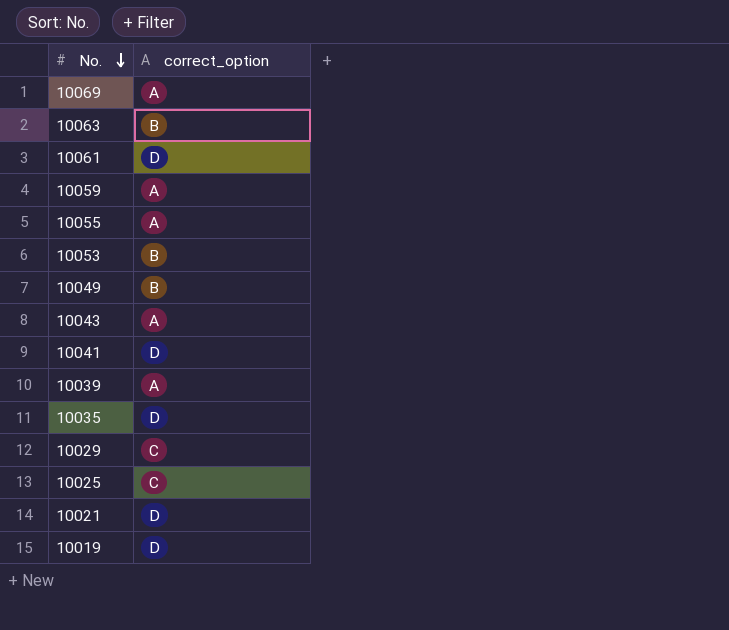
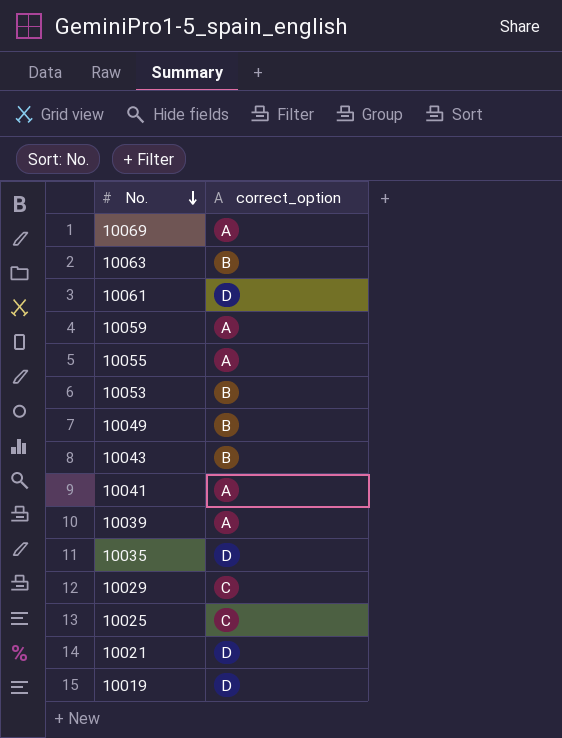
10043 | correct_option: A -> B
10041 | correct_option: D -> A

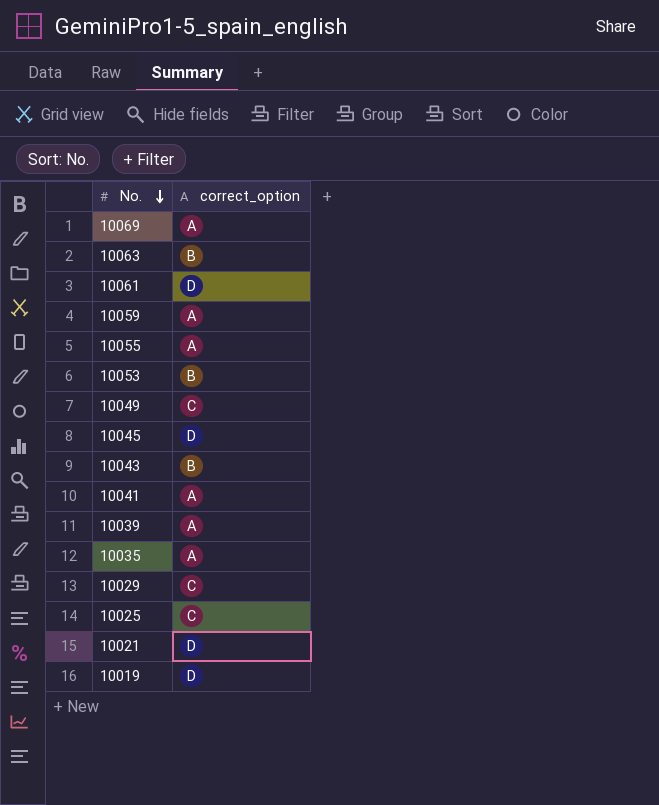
10049 | correct_option: B -> C
row 10045: none -> D
10035 | correct_option: D -> A

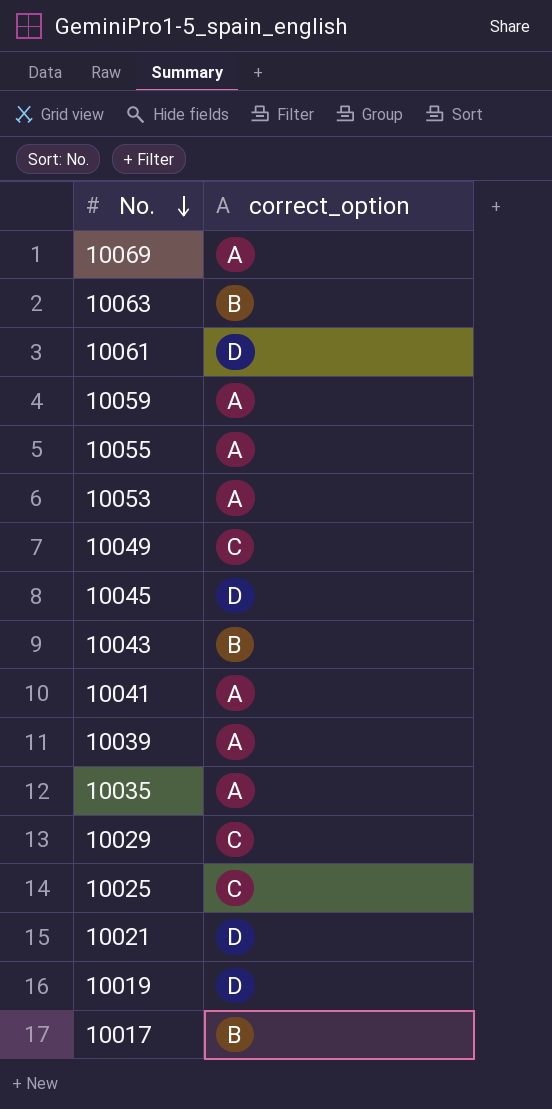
10053 | correct_option: B -> A
row 10017: none -> B

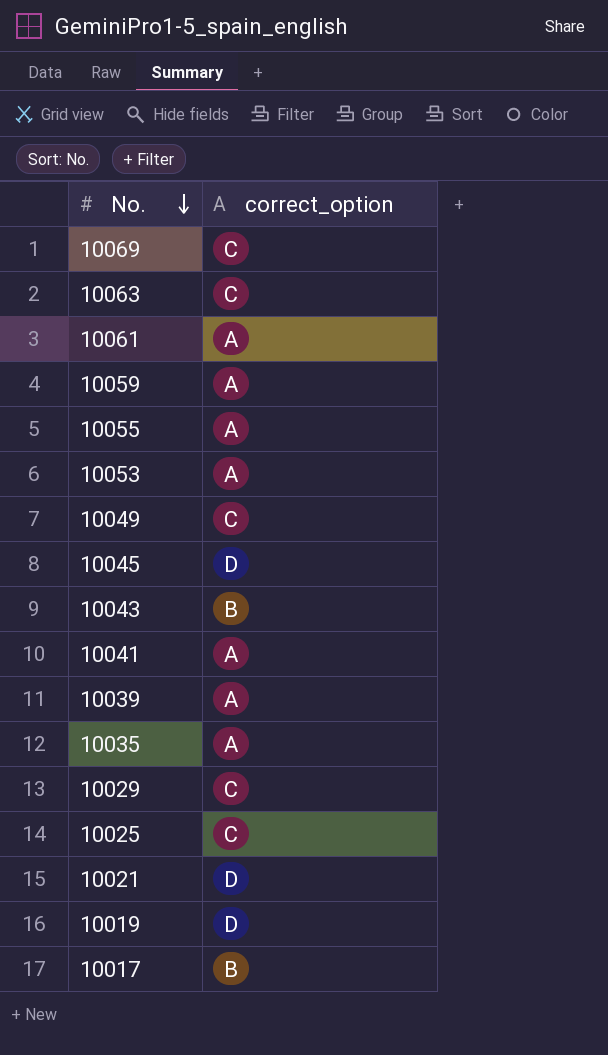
10069 | correct_option: A -> C
10063 | correct_option: B -> C
10061 | correct_option: D -> A

